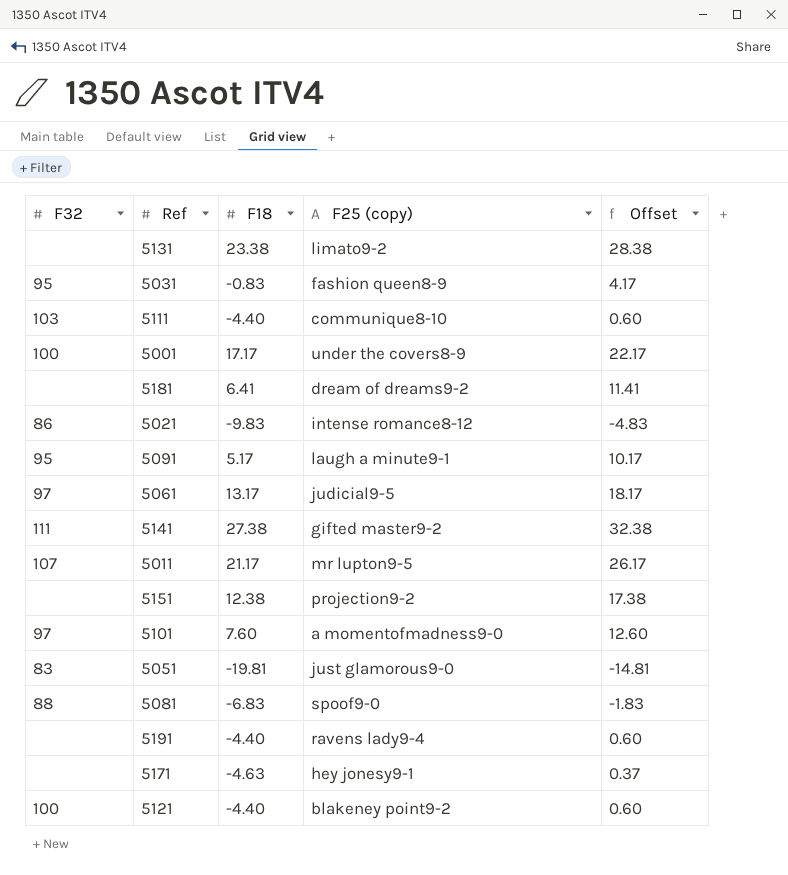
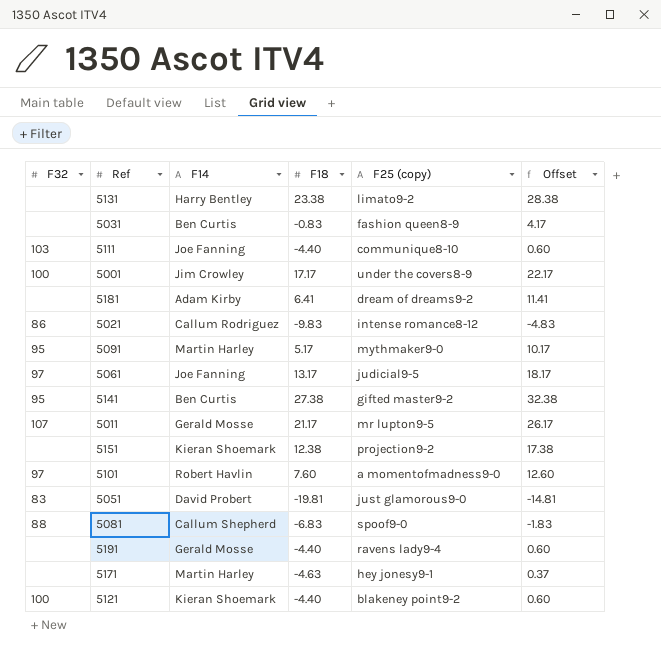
column F14 | position: none -> 3
5031 | F32: 95 -> none
5091 | F25 (copy): laugh a minute9-1 -> mythmaker9-0
5141 | F32: 111 -> 95

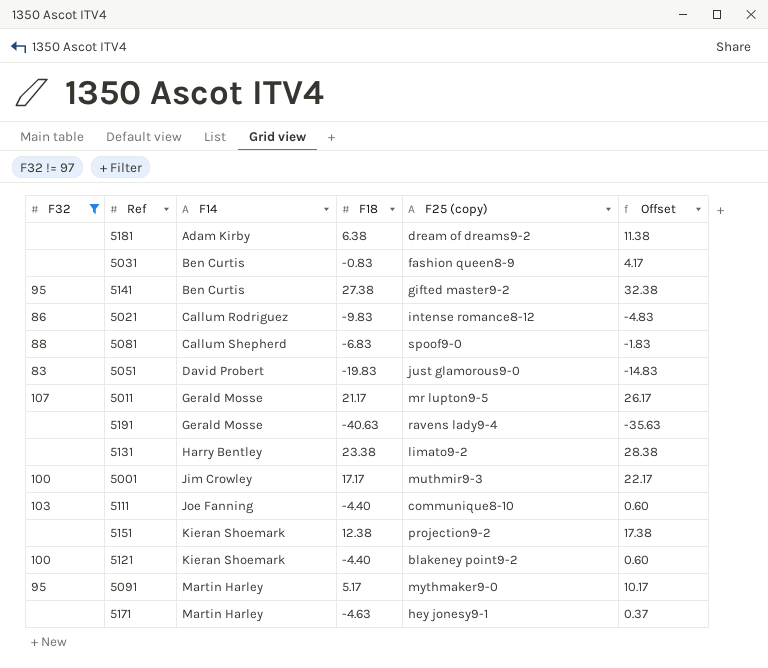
filter: none -> F32 != 97
row order: none -> F14 ascending
5181 | F18: 6.41 -> 6.38
5181 | Offset: 11.41 -> 11.38
5051 | F18: -19.81 -> -19.83
5051 | Offset: -14.81 -> -14.83
5191 | F18: -4.40 -> -40.63
5191 | Offset: 0.60 -> -35.63
5001 | F25 (copy): under the covers8-9 -> muthmir9-3

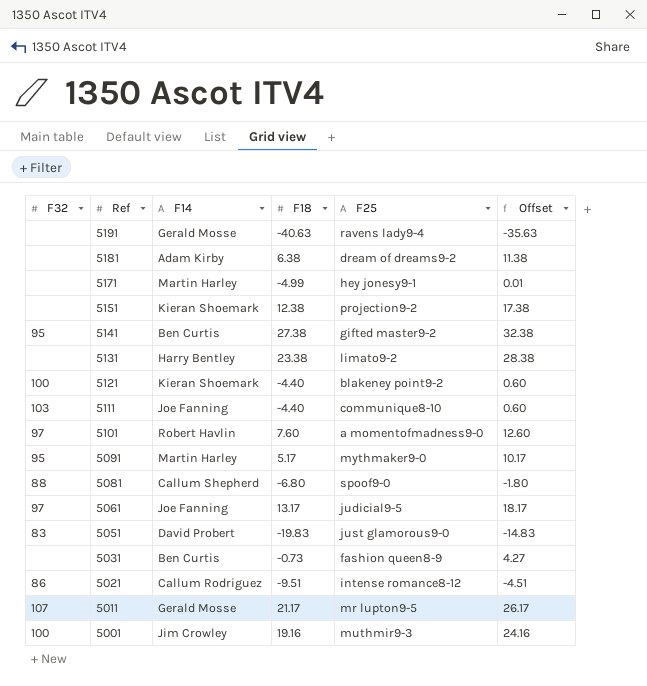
filter: F32 != 97 -> none
row order: F14 ascending -> Ref descending
column name: F25 (copy) -> F25
5171 | F18: -4.63 -> -4.99
5171 | Offset: 0.37 -> 0.01
5081 | F18: -6.83 -> -6.80
5081 | Offset: -1.83 -> -1.80
5031 | F18: -0.83 -> -0.73
5031 | Offset: 4.17 -> 4.27
5021 | F18: -9.83 -> -9.51
5021 | Offset: -4.83 -> -4.51
5001 | F18: 17.17 -> 19.16
5001 | Offset: 22.17 -> 24.16

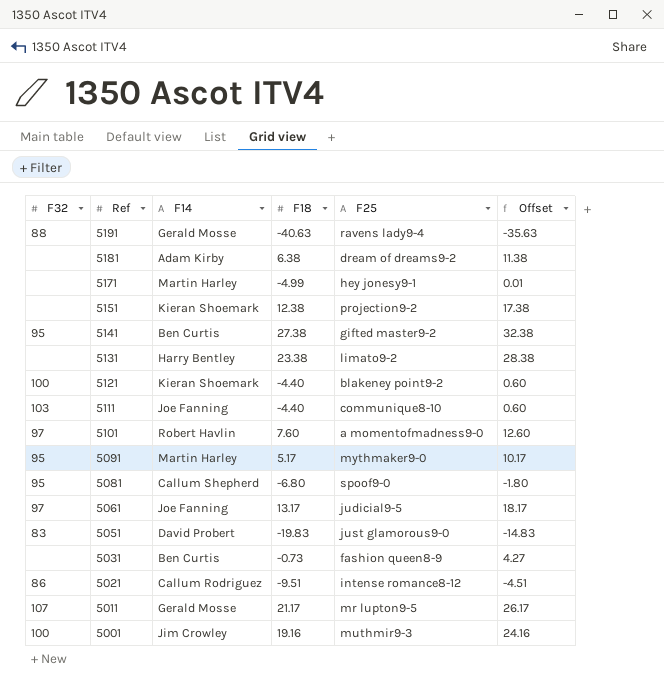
5191 | F32: none -> 88
5081 | F32: 88 -> 95

